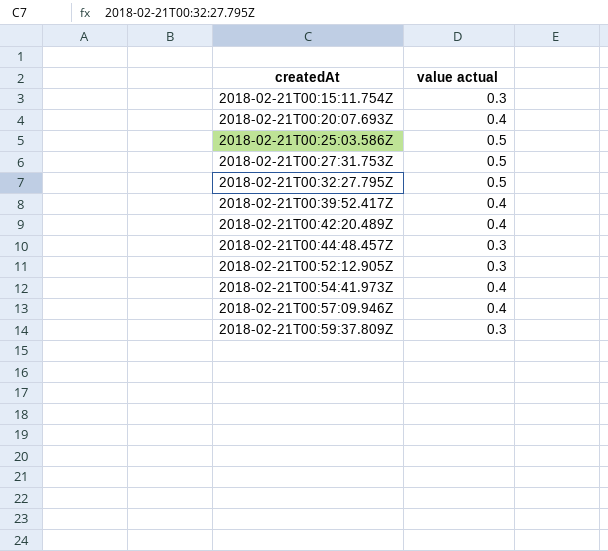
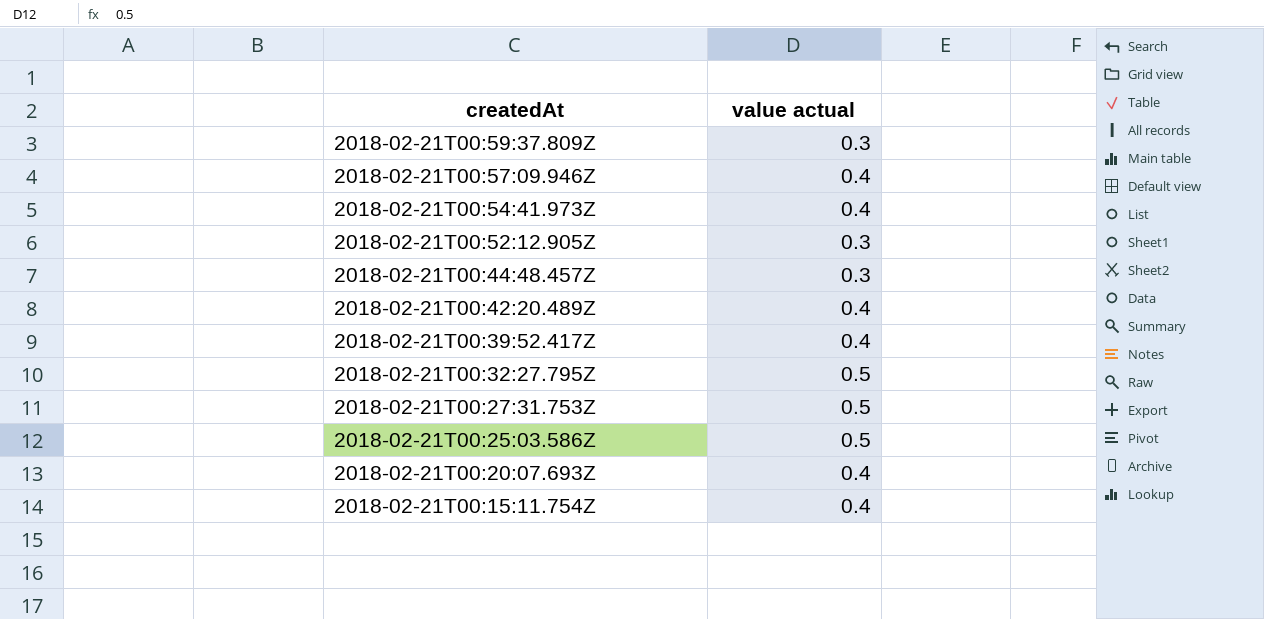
row order: createdAt ascending -> createdAt descending
2018-02-21T00:15:11.754Z | value actual: 0.3 -> 0.4

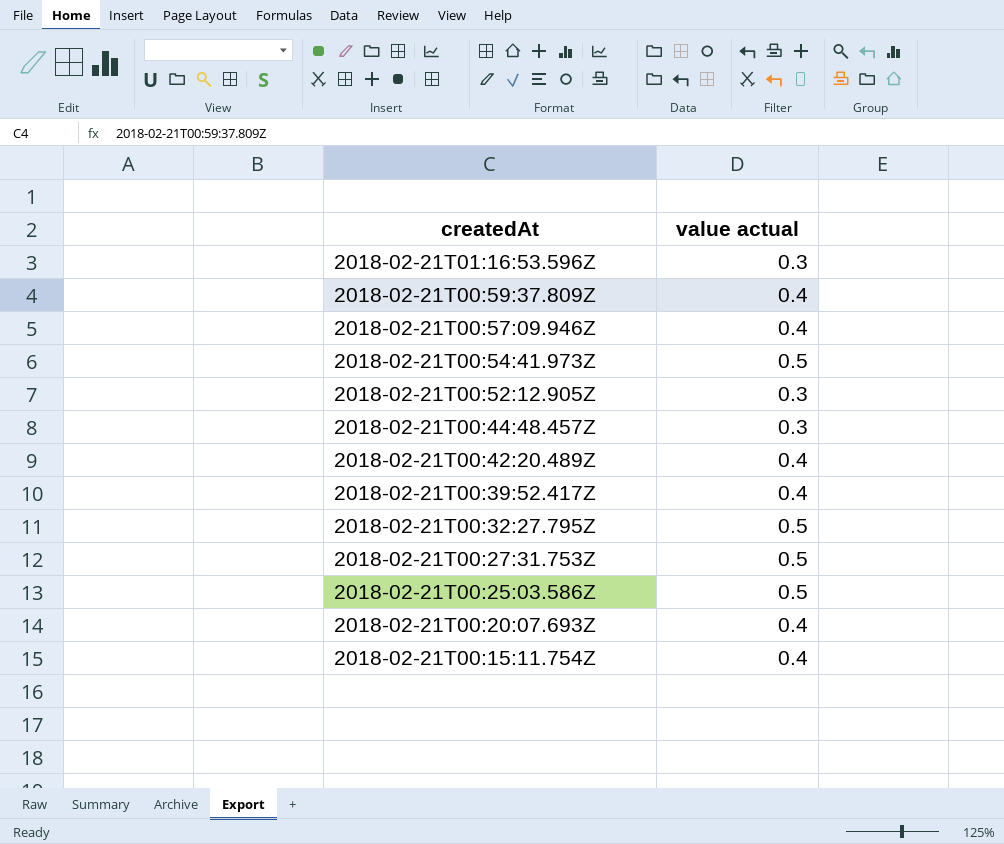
row 2018-02-21T01:16:53.596Z: none -> 0.3
2018-02-21T00:59:37.809Z | value actual: 0.3 -> 0.4
2018-02-21T00:54:41.973Z | value actual: 0.4 -> 0.5

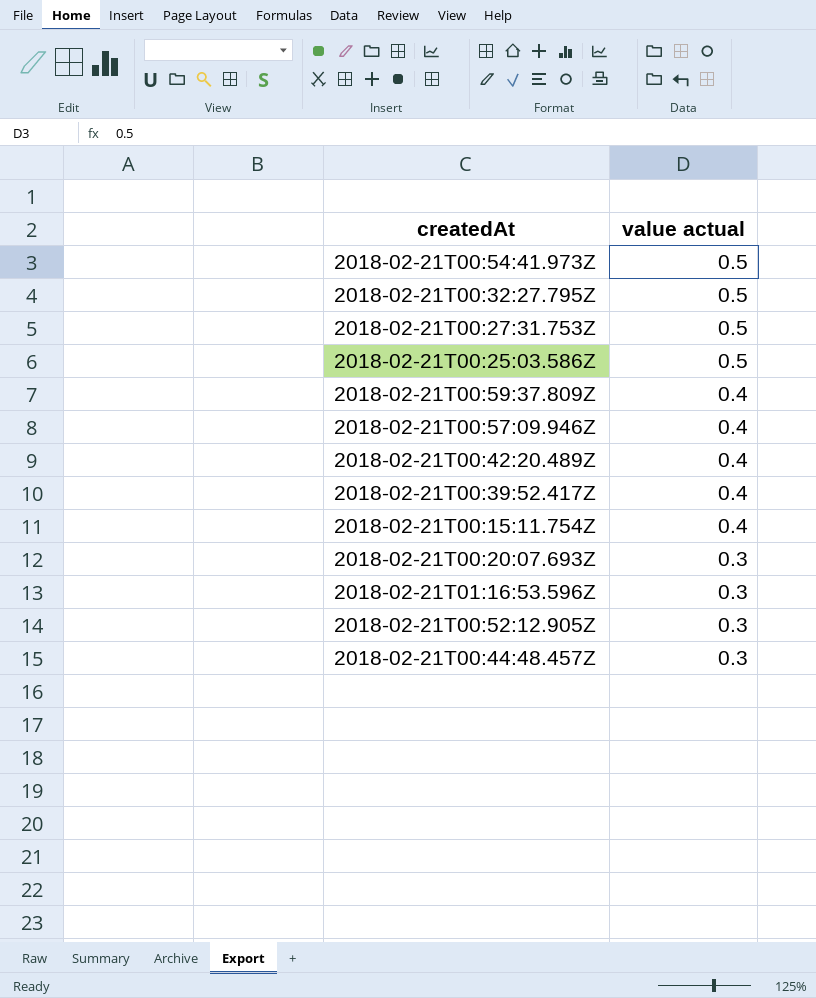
row order: createdAt descending -> value actual descending
2018-02-21T00:20:07.693Z | value actual: 0.4 -> 0.3

